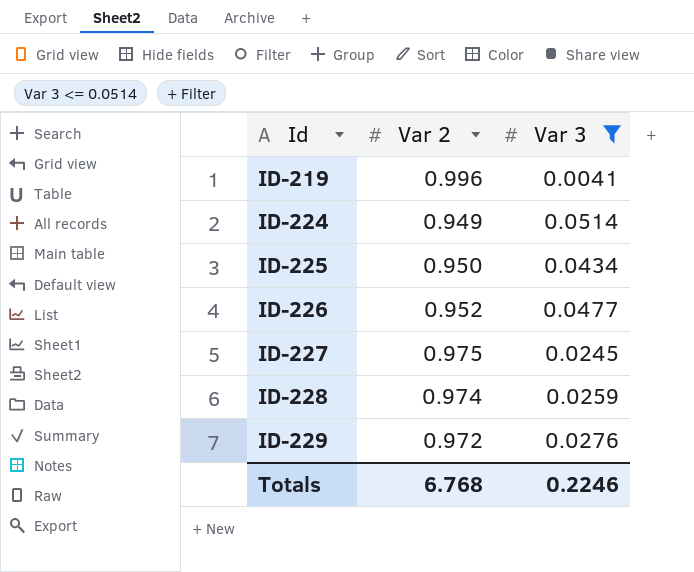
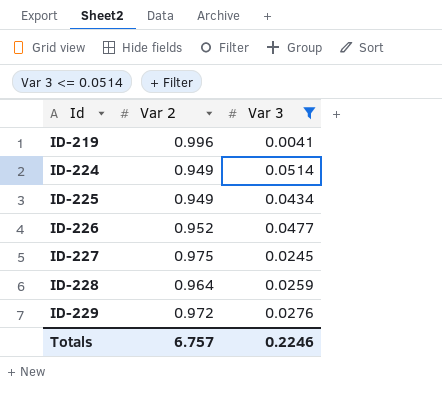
ID-225 | Var 2: 0.950 -> 0.949
ID-228 | Var 2: 0.974 -> 0.964
Totals | Var 2: 6.768 -> 6.757

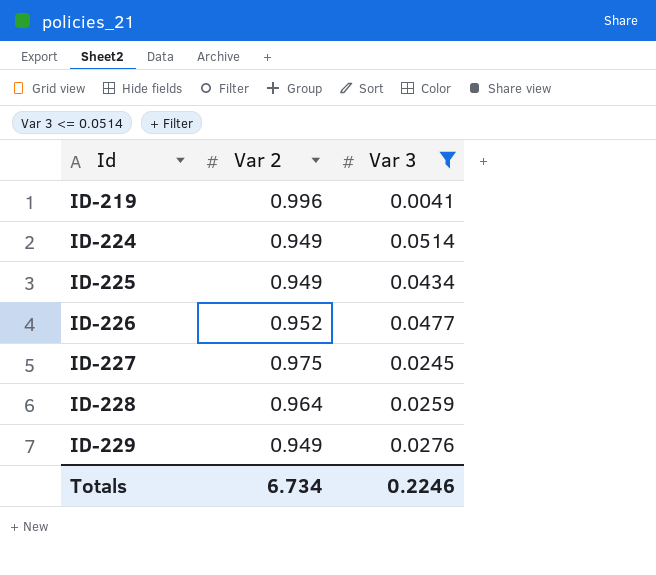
ID-229 | Var 2: 0.972 -> 0.949
Totals | Var 2: 6.757 -> 6.734

